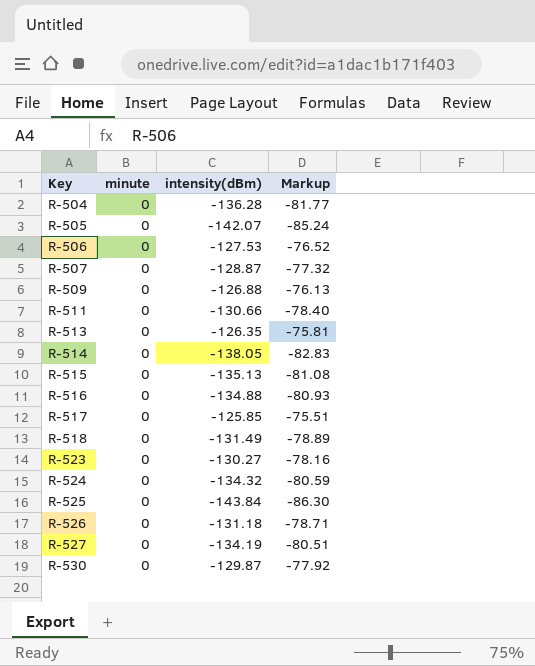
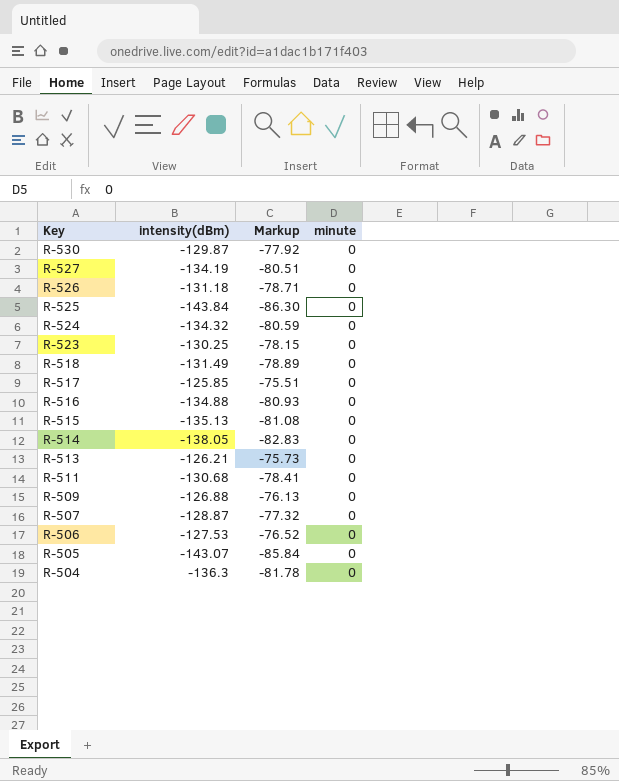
row order: Key ascending -> Key descending
column minute | position: 2 -> 4
R-523 | intensity(dBm): -130.27 -> -130.25
R-523 | Markup: -78.16 -> -78.15
R-513 | intensity(dBm): -126.35 -> -126.21
R-513 | Markup: -75.81 -> -75.73
R-511 | intensity(dBm): -130.66 -> -130.68
R-511 | Markup: -78.40 -> -78.41
R-505 | intensity(dBm): -142.07 -> -143.07
R-505 | Markup: -85.24 -> -85.84
R-504 | intensity(dBm): -136.28 -> -136.3
R-504 | Markup: -81.77 -> -81.78

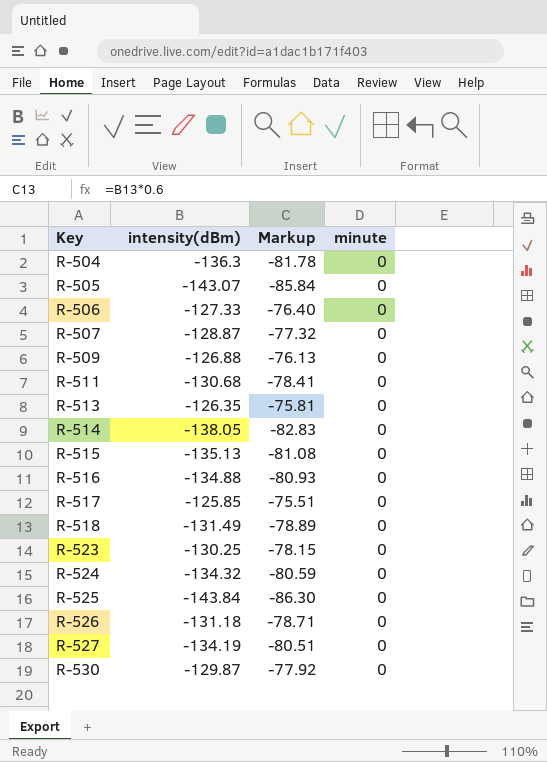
row order: Key descending -> Key ascending
R-506 | intensity(dBm): -127.53 -> -127.33
R-506 | Markup: -76.52 -> -76.40
R-513 | intensity(dBm): -126.21 -> -126.35
R-513 | Markup: -75.73 -> -75.81

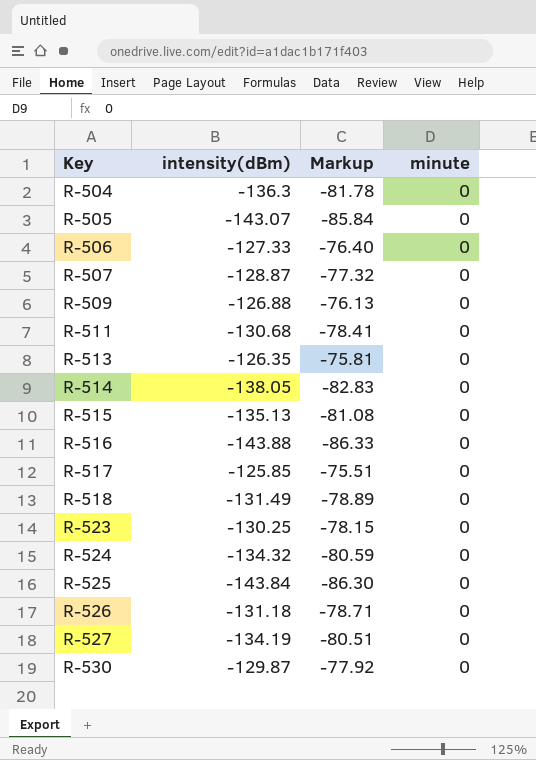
R-516 | intensity(dBm): -134.88 -> -143.88
R-516 | Markup: -80.93 -> -86.33

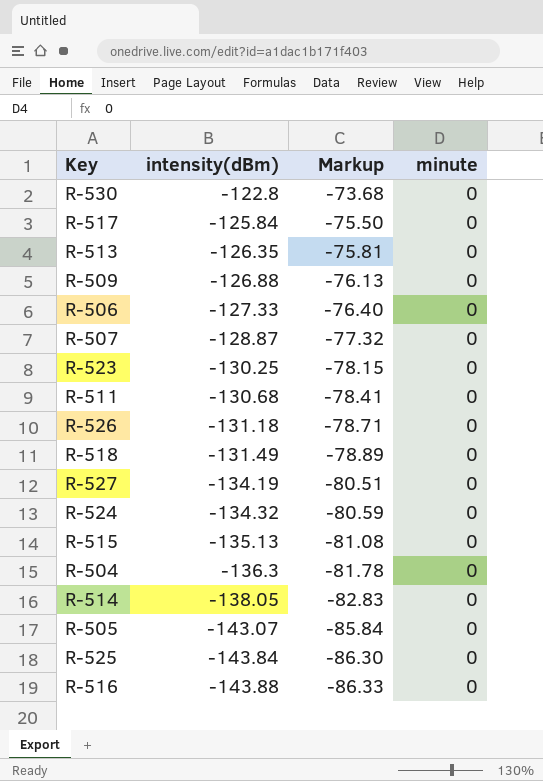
row order: Key ascending -> intensity(dBm) descending
R-530 | intensity(dBm): -129.87 -> -122.8
R-530 | Markup: -77.92 -> -73.68
R-517 | intensity(dBm): -125.85 -> -125.84
R-517 | Markup: -75.51 -> -75.50

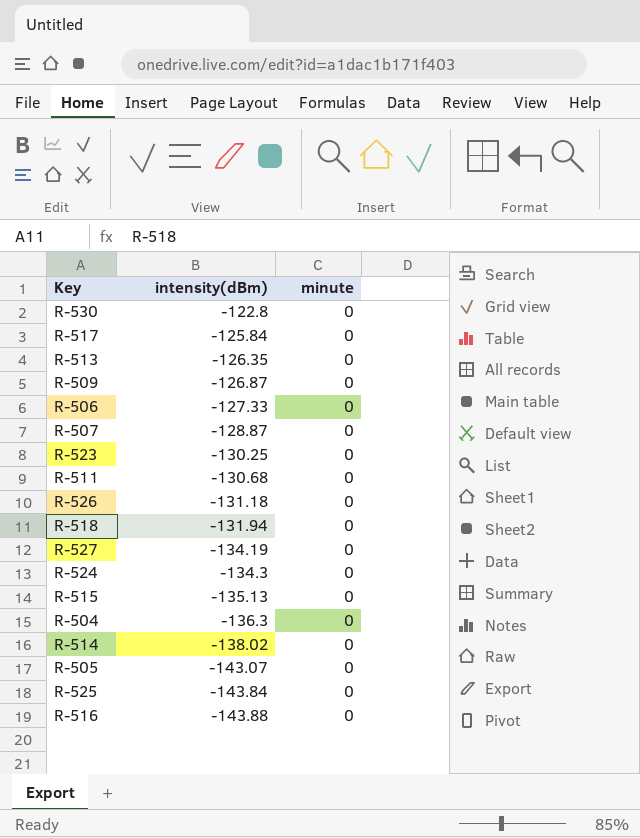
column Markup | formula: [intensity(dBm)] * 0.6 -> none
R-509 | intensity(dBm): -126.88 -> -126.87
R-518 | intensity(dBm): -131.49 -> -131.94
R-524 | intensity(dBm): -134.32 -> -134.3
R-514 | intensity(dBm): -138.05 -> -138.02

